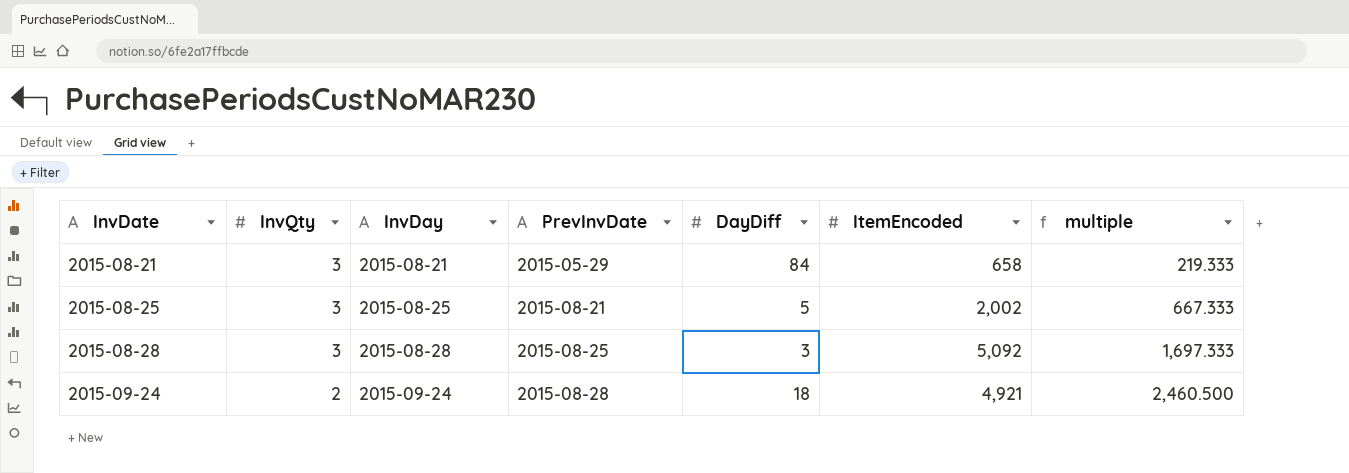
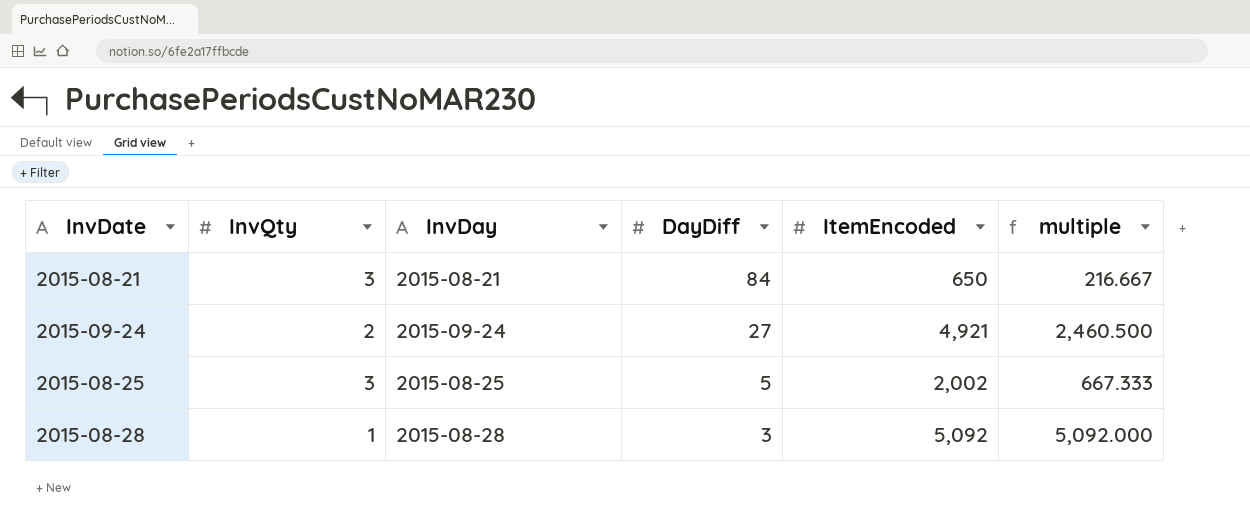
row order: InvDate ascending -> DayDiff descending
column PrevInvDate | position: 4 -> none
2015-08-21 | ItemEncoded: 658 -> 650
2015-08-21 | multiple: 219.333 -> 216.667
2015-09-24 | DayDiff: 18 -> 27
2015-08-28 | InvQty: 3 -> 1
2015-08-28 | multiple: 1,697.333 -> 5,092.000

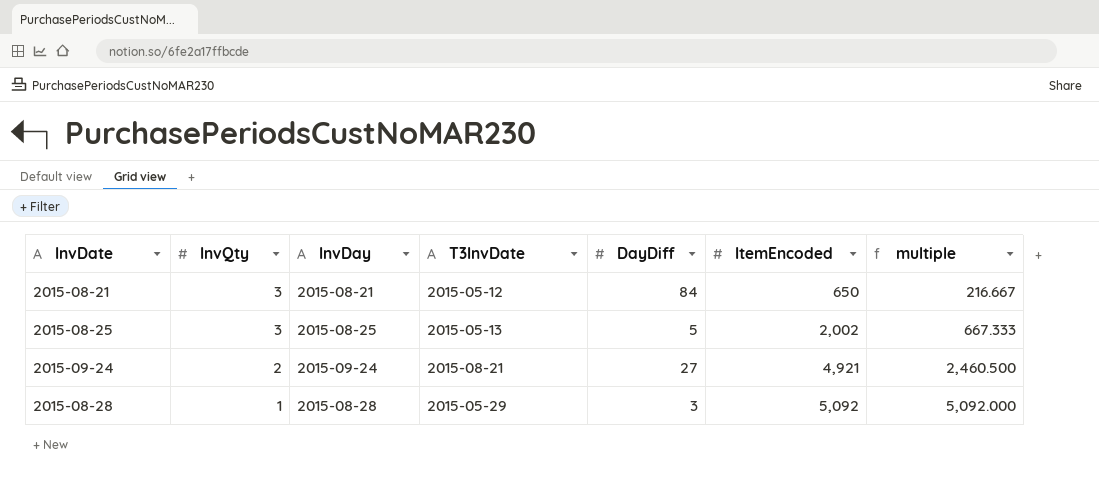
row order: DayDiff descending -> InvQty descending
column T3InvDate | position: none -> 4

